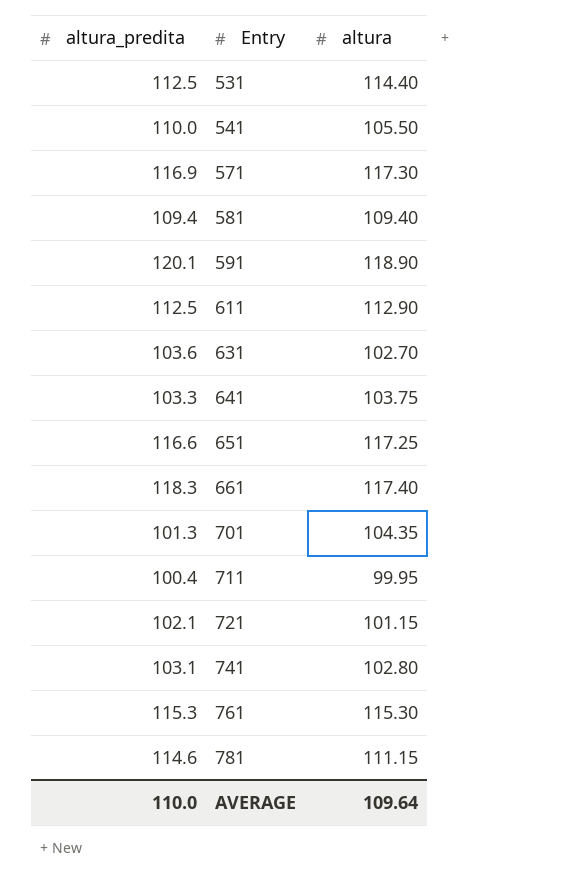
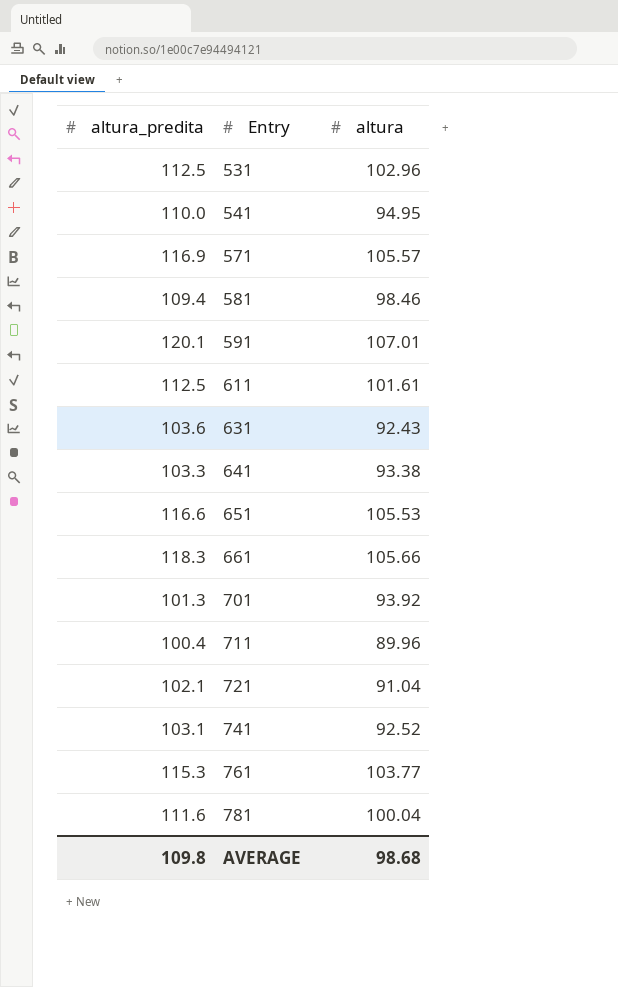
531 | altura: 114.40 -> 102.96
541 | altura: 105.50 -> 94.95
571 | altura: 117.30 -> 105.57
581 | altura: 109.40 -> 98.46
591 | altura: 118.90 -> 107.01
611 | altura: 112.90 -> 101.61
631 | altura: 102.70 -> 92.43
641 | altura: 103.75 -> 93.38
651 | altura: 117.25 -> 105.53
661 | altura: 117.40 -> 105.66
701 | altura: 104.35 -> 93.92
711 | altura: 99.95 -> 89.96
721 | altura: 101.15 -> 91.04
741 | altura: 102.80 -> 92.52
761 | altura: 115.30 -> 103.77
781 | altura_predita: 114.6 -> 111.6
781 | altura: 111.15 -> 100.04
AVERAGE | altura_predita: 110.0 -> 109.8
AVERAGE | altura: 109.64 -> 98.68

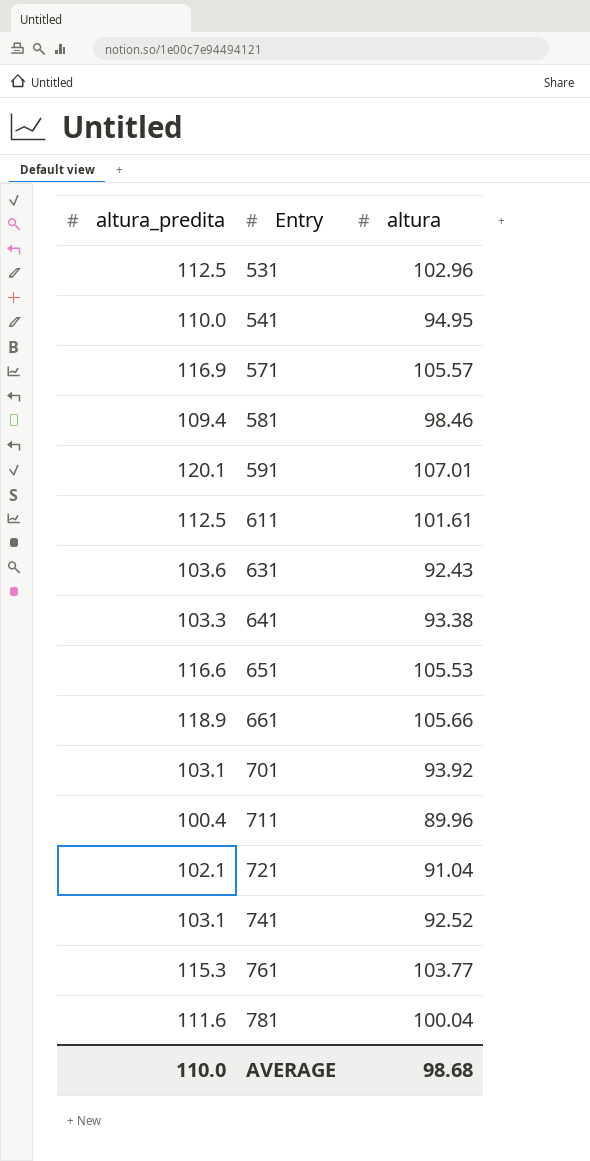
661 | altura_predita: 118.3 -> 118.9
701 | altura_predita: 101.3 -> 103.1
AVERAGE | altura_predita: 109.8 -> 110.0

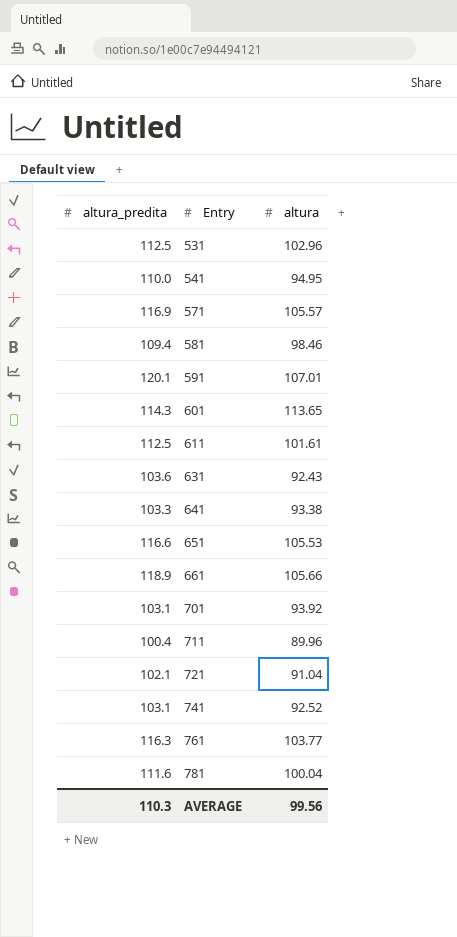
row 601: none -> 114.3 | 113.65
761 | altura_predita: 115.3 -> 116.3
AVERAGE | altura_predita: 110.0 -> 110.3
AVERAGE | altura: 98.68 -> 99.56

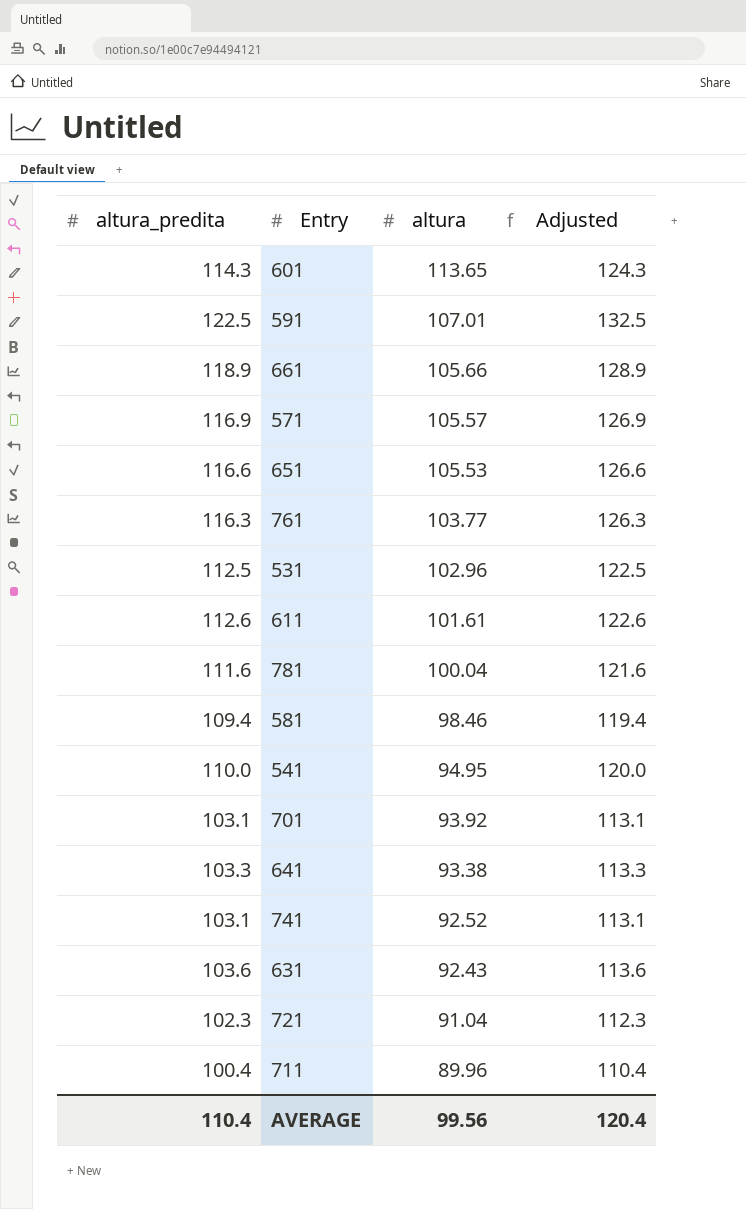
row order: Entry ascending -> altura descending
column Adjusted | formula: none -> [altura_predita] + 10
591 | altura_predita: 120.1 -> 122.5
611 | altura_predita: 112.5 -> 112.6
721 | altura_predita: 102.1 -> 102.3
AVERAGE | altura_predita: 110.3 -> 110.4

